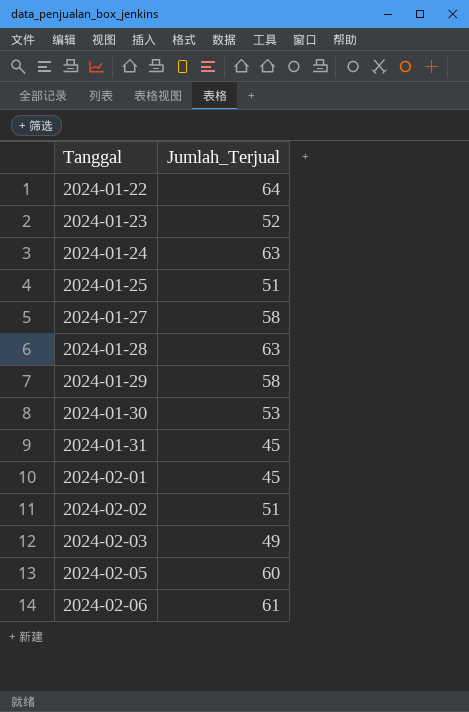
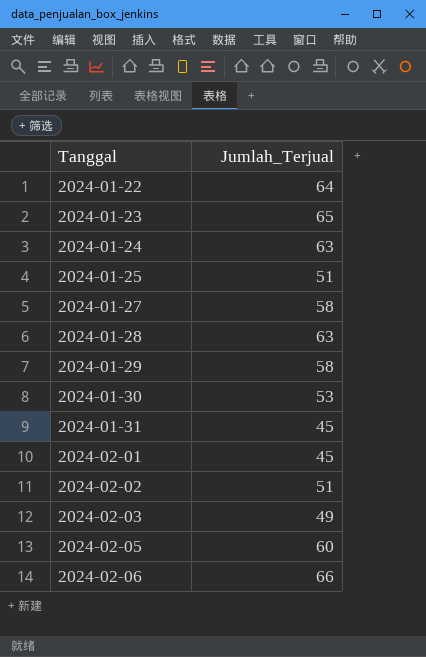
2024-01-23 | Jumlah_Terjual: 52 -> 65
2024-02-06 | Jumlah_Terjual: 61 -> 66

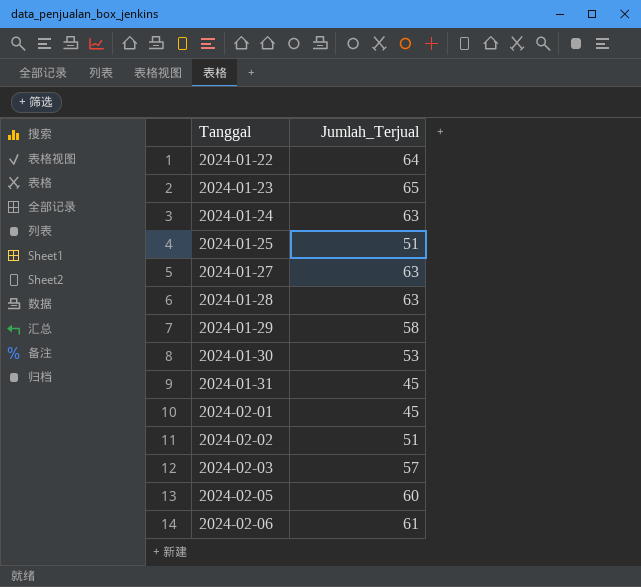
2024-01-27 | Jumlah_Terjual: 58 -> 63
2024-02-03 | Jumlah_Terjual: 49 -> 57
2024-02-06 | Jumlah_Terjual: 66 -> 61

